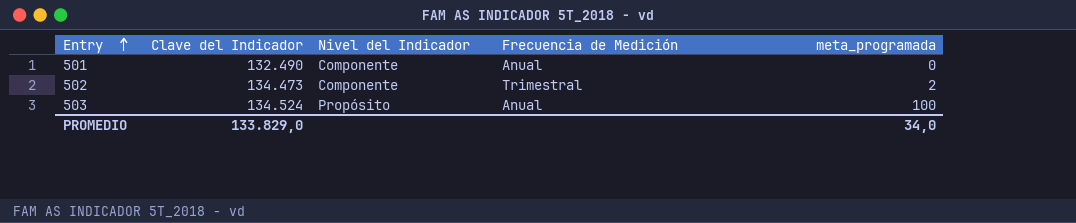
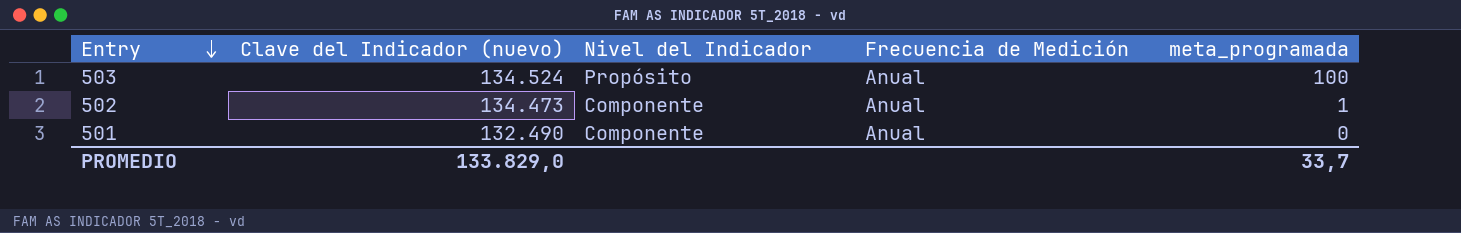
row order: Entry ascending -> Entry descending
column name: Clave del Indicador -> Clave del Indicador (nuevo)
502 | Frecuencia de Medición: Trimestral -> Anual
502 | meta_programada: 2 -> 1
PROMEDIO | meta_programada: 34,0 -> 33,7

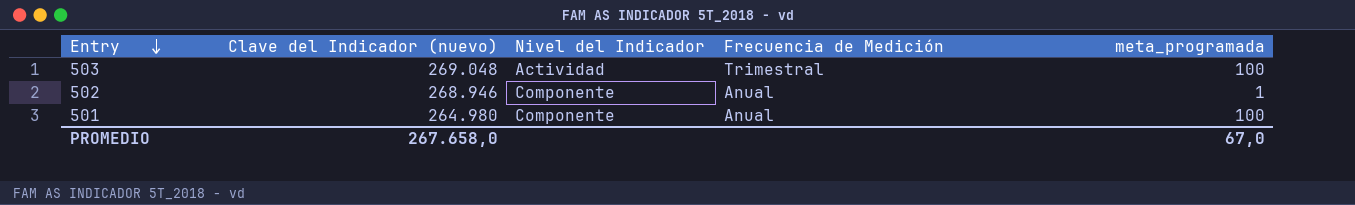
503 | Clave del Indicador (nuevo): 134.524 -> 269.048
503 | Nivel del Indicador: Propósito -> Actividad
503 | Frecuencia de Medición: Anual -> Trimestral
502 | Clave del Indicador (nuevo): 134.473 -> 268.946
501 | Clave del Indicador (nuevo): 132.490 -> 264.980
501 | meta_programada: 0 -> 100
PROMEDIO | Clave del Indicador (nuevo): 133.829,0 -> 267.658,0
PROMEDIO | meta_programada: 33,7 -> 67,0

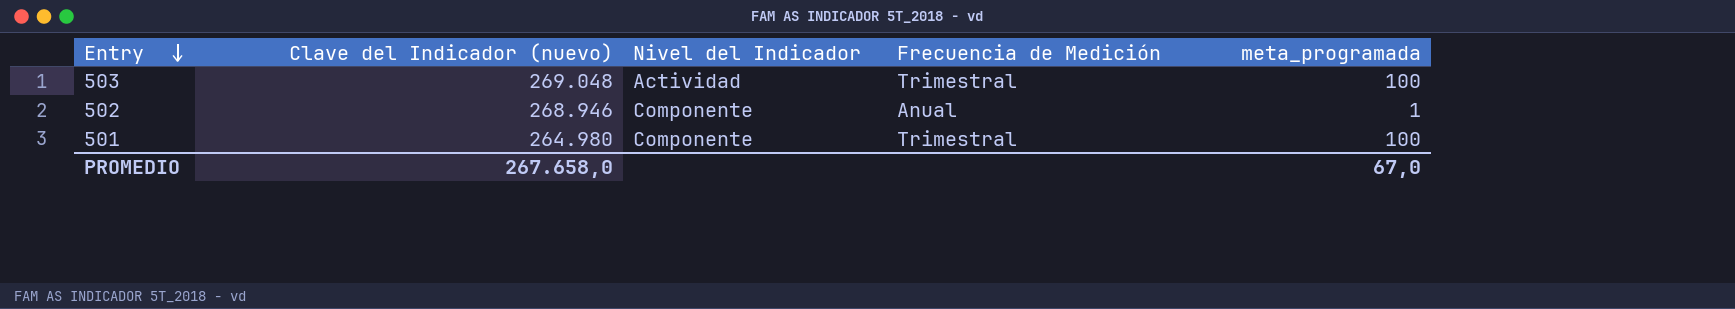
501 | Frecuencia de Medición: Anual -> Trimestral

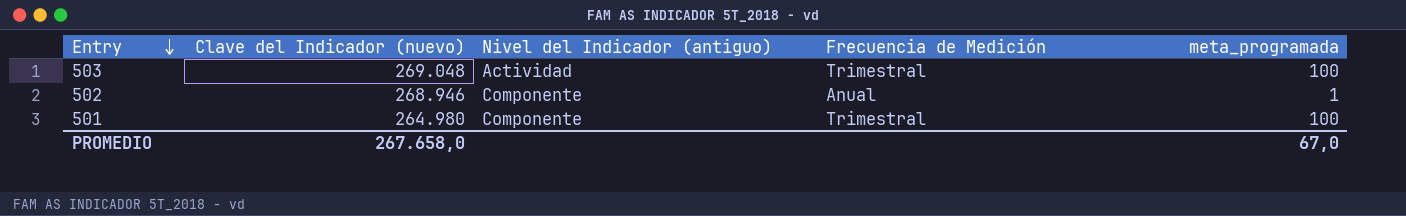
column name: Nivel del Indicador -> Nivel del Indicador (antiguo)

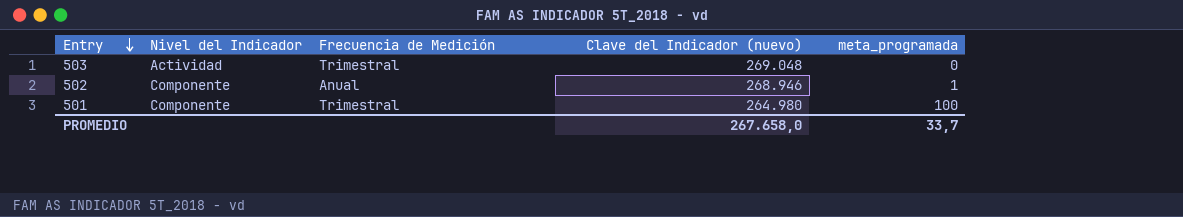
column name: Nivel del Indicador (antiguo) -> Nivel del Indicador
column Clave del Indicador (nuevo) | position: 2 -> 4
503 | meta_programada: 100 -> 0
PROMEDIO | meta_programada: 67,0 -> 33,7

